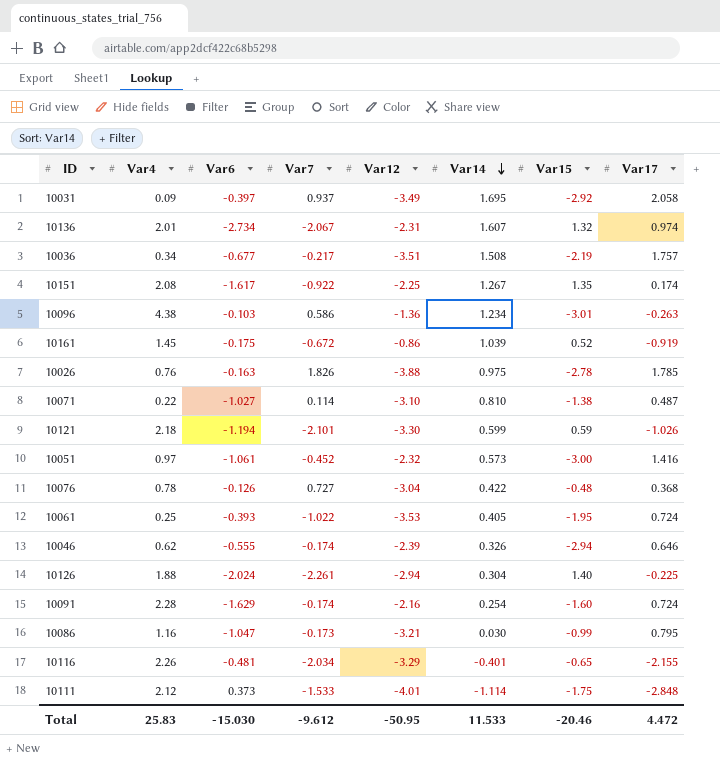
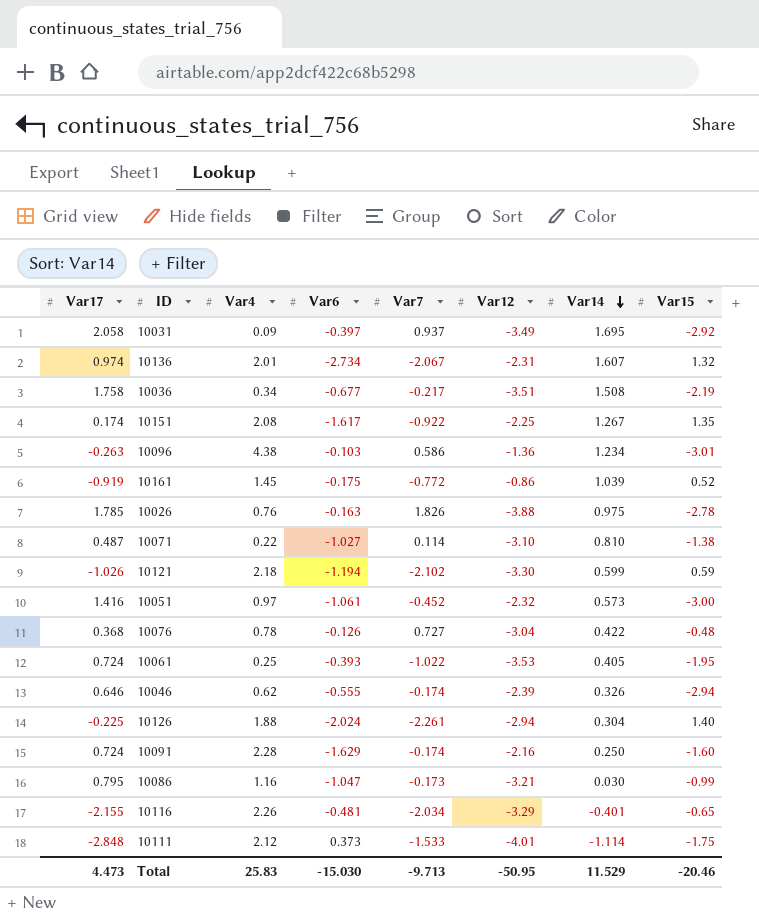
column Var17 | position: 8 -> 1
10036 | Var17: 1.757 -> 1.758
10161 | Var7: -0.672 -> -0.772
10121 | Var7: -2.101 -> -2.102
10091 | Var14: 0.254 -> 0.250
Total | Var17: 4.472 -> 4.473
Total | Var7: -9.612 -> -9.713
Total | Var14: 11.533 -> 11.529

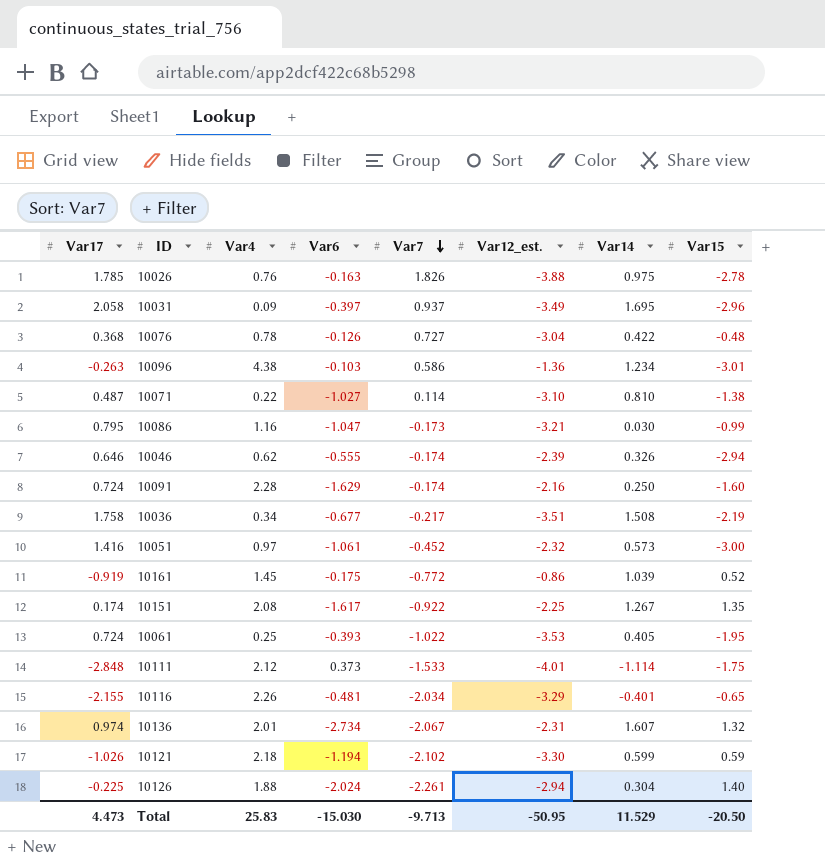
row order: Var14 descending -> Var7 descending
column name: Var12 -> Var12_est.
10031 | Var15: -2.92 -> -2.96
Total | Var15: -20.46 -> -20.50

